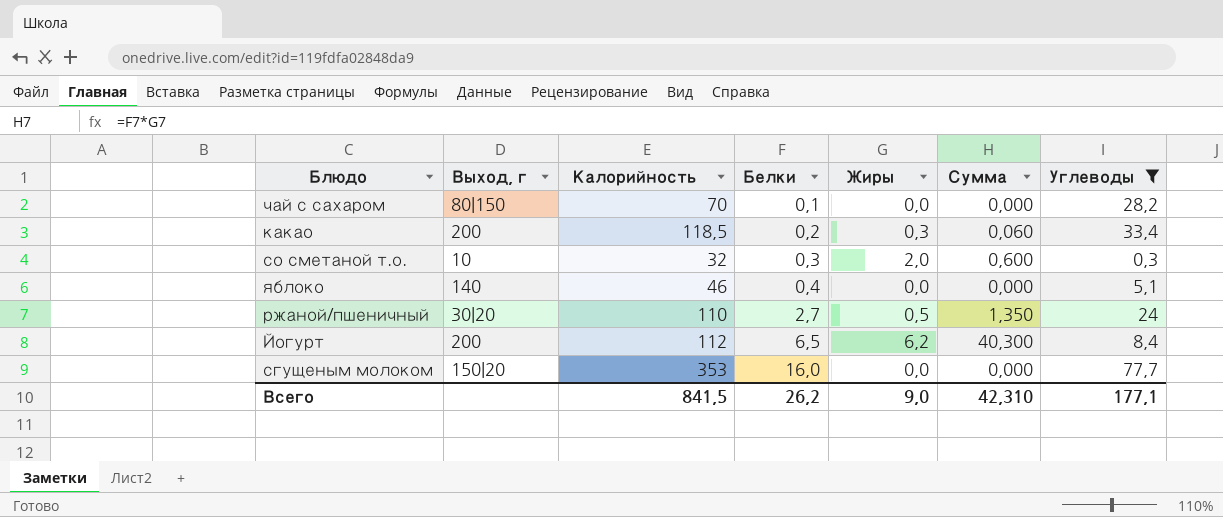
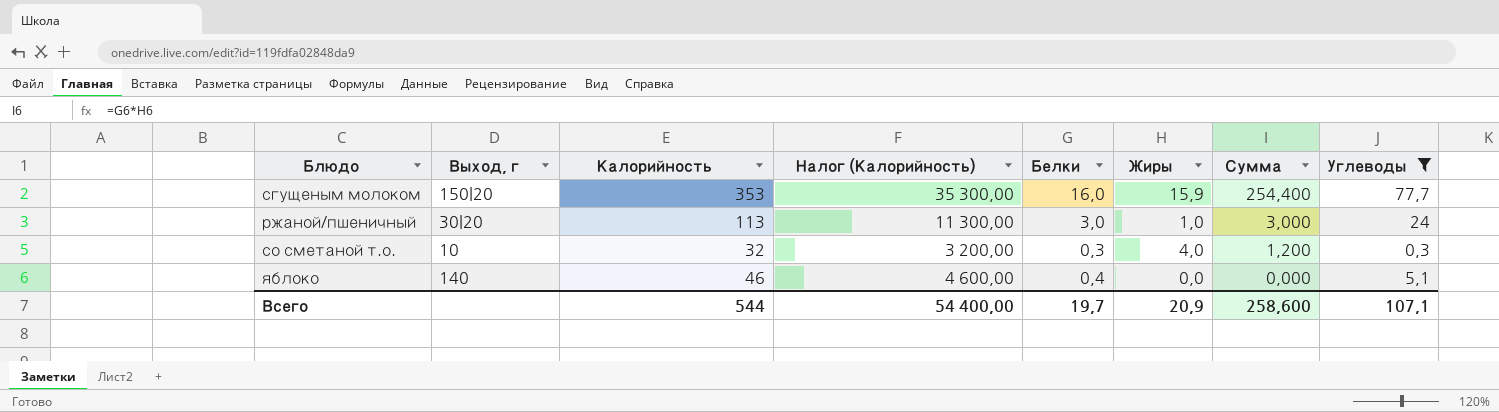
row order: Белки ascending -> Сумма descending
column Налог (Калорийность) | formula: none -> [Калорийность] * 100
row чай с сахаром: 80|150 | 70 | 0,1 | 0,0 | 0,000 | 28,2 -> none
row какао: 200 | 118,5 | 0,2 | 0,3 | 0,060 | 33,4 -> none
row Йогурт: 200 | 112 | 6,5 | 6,2 | 40,300 | 8,4 -> none
сгущеным молоком | Жиры: 0,0 -> 15,9
сгущеным молоком | Сумма: 0,000 -> 254,400
ржаной/пшеничный | Калорийность: 110 -> 113
ржаной/пшеничный | Белки: 2,7 -> 3,0
ржаной/пшеничный | Жиры: 0,5 -> 1,0
ржаной/пшеничный | Сумма: 1,350 -> 3,000
со сметаной т.о. | Жиры: 2,0 -> 4,0
со сметаной т.о. | Сумма: 0,600 -> 1,200
Всего | Калорийность: 841,5 -> 544
Всего | Белки: 26,2 -> 19,7
Всего | Жиры: 9,0 -> 20,9
Всего | Сумма: 42,310 -> 258,600
Всего | Углеводы: 177,1 -> 107,1

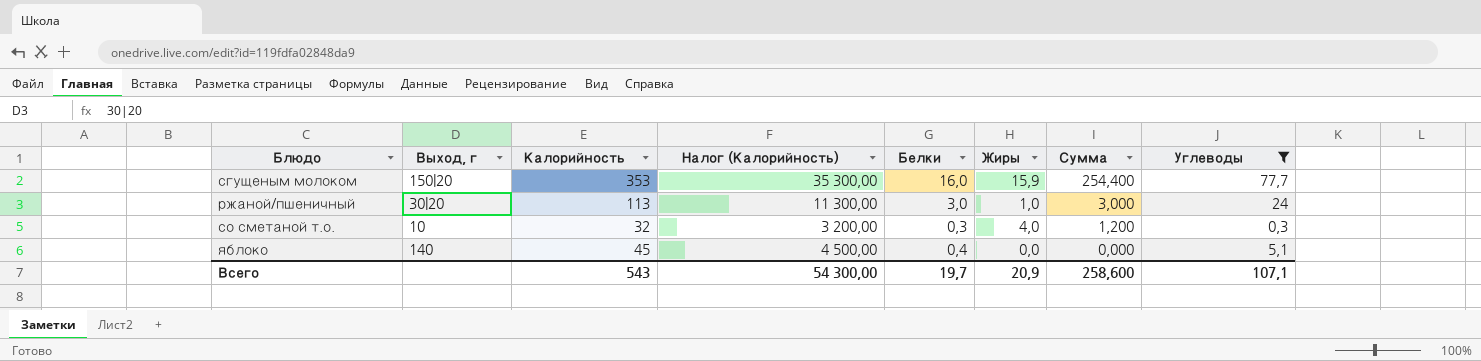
яблоко | Калорийность: 46 -> 45
яблоко | Налог (Калорийность): 4 600,00 -> 4 500,00
Всего | Калорийность: 544 -> 543
Всего | Налог (Калорийность): 54 400,00 -> 54 300,00

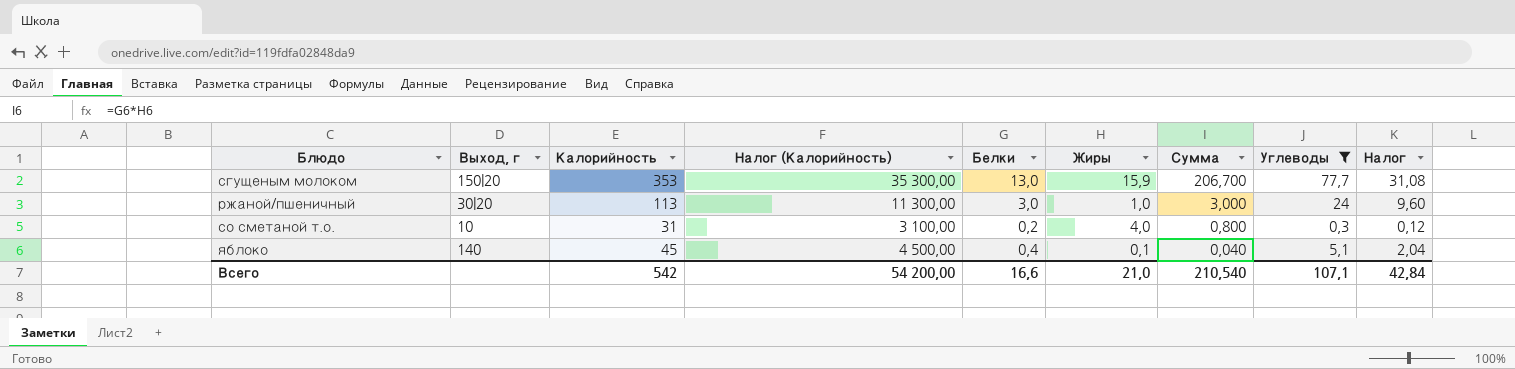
column Налог | formula: none -> [Углеводы] * 0,4
сгущеным молоком | Белки: 16,0 -> 13,0
сгущеным молоком | Сумма: 254,400 -> 206,700
со сметаной т.о. | Калорийность: 32 -> 31
со сметаной т.о. | Налог (Калорийность): 3 200,00 -> 3 100,00
со сметаной т.о. | Белки: 0,3 -> 0,2
со сметаной т.о. | Сумма: 1,200 -> 0,800
яблоко | Жиры: 0,0 -> 0,1
яблоко | Сумма: 0,000 -> 0,040
Всего | Калорийность: 543 -> 542
Всего | Налог (Калорийность): 54 300,00 -> 54 200,00
Всего | Белки: 19,7 -> 16,6
Всего | Жиры: 20,9 -> 21,0
Всего | Сумма: 258,600 -> 210,540

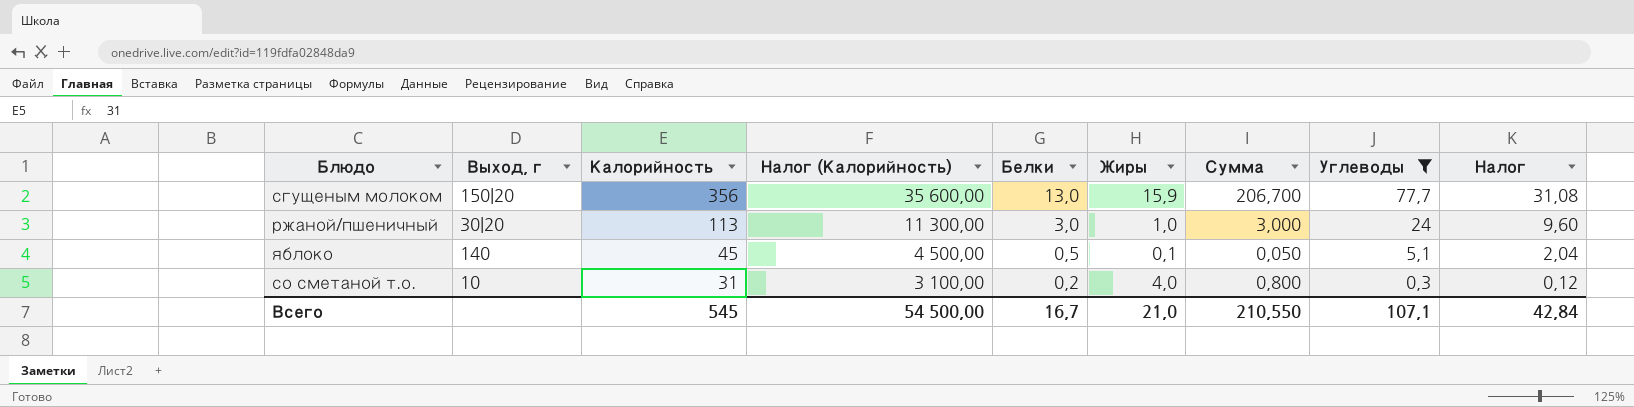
row order: Сумма descending -> Калорийность descending
сгущеным молоком | Калорийность: 353 -> 356
сгущеным молоком | Налог (Калорийность): 35 300,00 -> 35 600,00
яблоко | Белки: 0,4 -> 0,5
яблоко | Сумма: 0,040 -> 0,050
Всего | Калорийность: 542 -> 545
Всего | Налог (Калорийность): 54 200,00 -> 54 500,00
Всего | Белки: 16,6 -> 16,7
Всего | Сумма: 210,540 -> 210,550

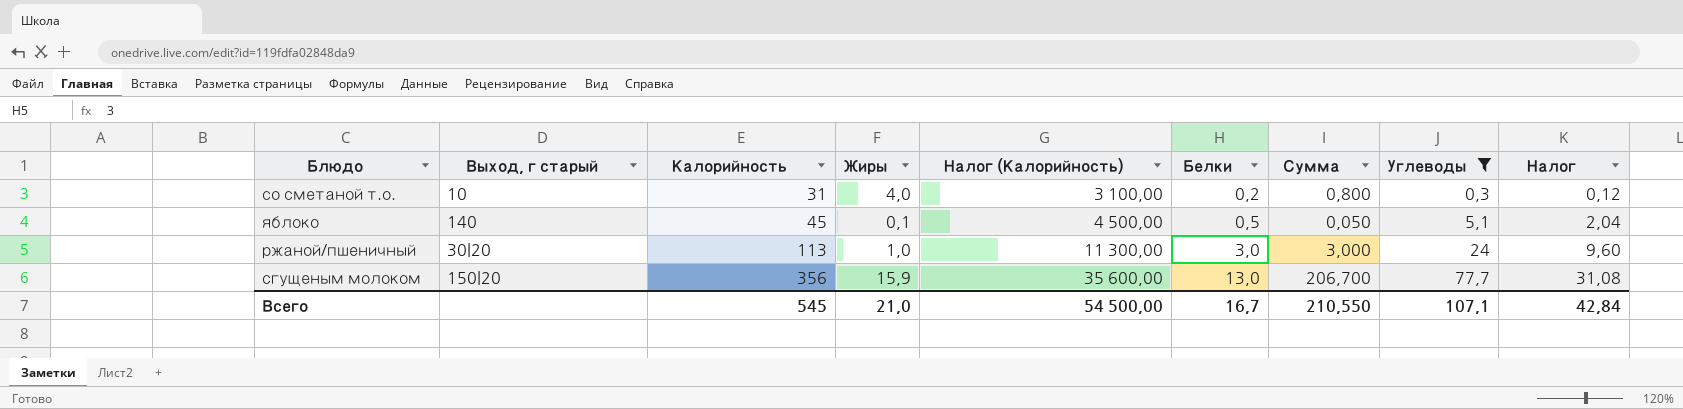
row order: Калорийность descending -> Калорийность ascending
column name: Выход, г -> Выход, г старый
column Жиры | position: 6 -> 4

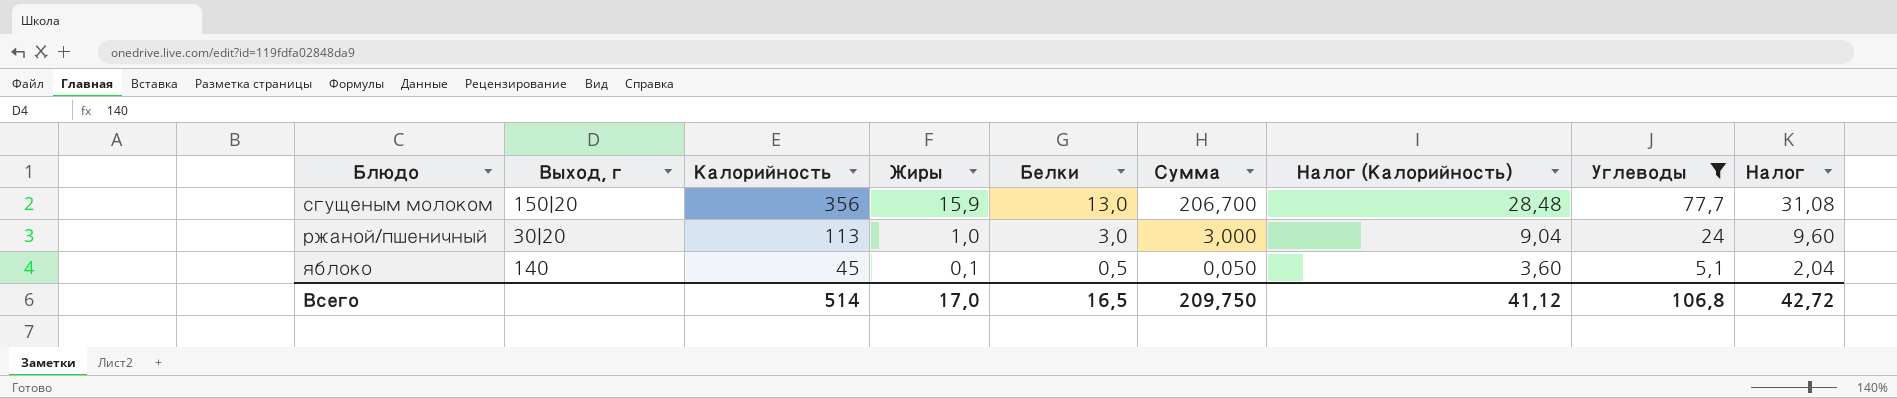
row order: Калорийность ascending -> Калорийность descending
column name: Выход, г старый -> Выход, г
column Налог (Калорийность) | formula: [Калорийность] * 100 -> [Калорийность] * 0,08
column Налог (Калорийность) | position: 5 -> 7
row со сметаной т.о.: 10 | 31 | 4,0 | 3 100,00 | 0,2 | 0,800 | 0,3 | 0,12 -> none
Всего | Калорийность: 545 -> 514
Всего | Жиры: 21,0 -> 17,0
Всего | Белки: 16,7 -> 16,5
Всего | Сумма: 210,550 -> 209,750
Всего | Налог (Калорийность): 54 500,00 -> 41,12
Всего | Углеводы: 107,1 -> 106,8
Всего | Налог: 42,84 -> 42,72

